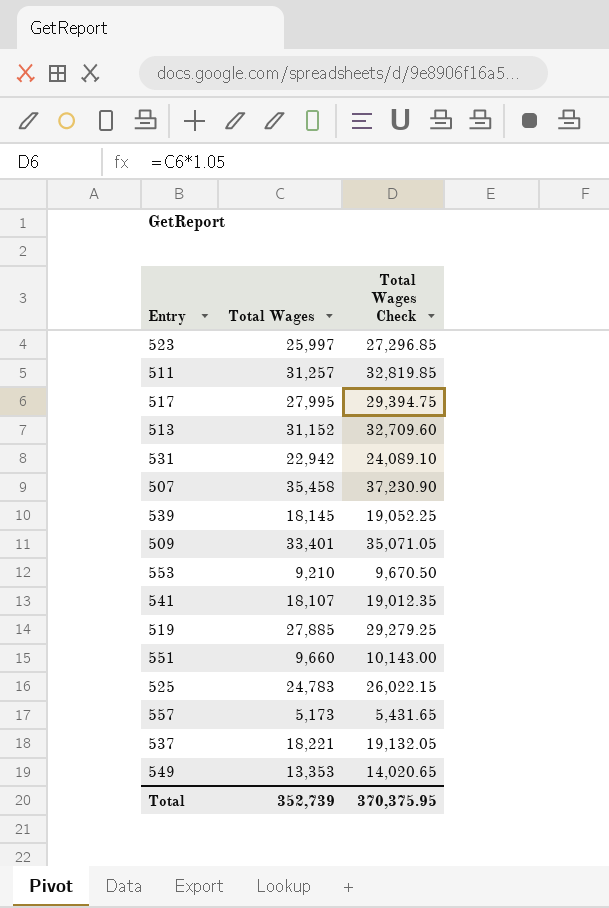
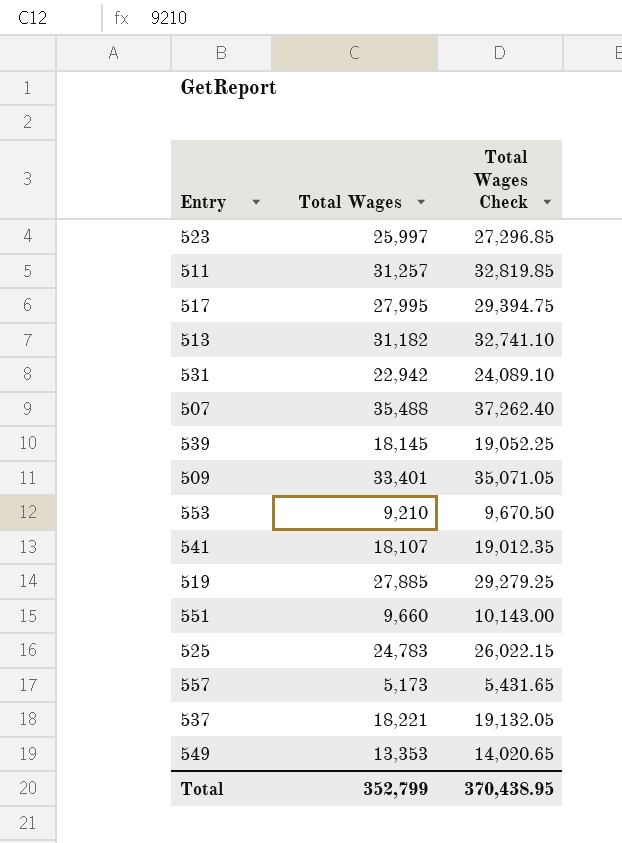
513 | Total Wages: 31,152 -> 31,182
513 | Total Wages Check: 32,709.60 -> 32,741.10
507 | Total Wages: 35,458 -> 35,488
507 | Total Wages Check: 37,230.90 -> 37,262.40
Total | Total Wages: 352,739 -> 352,799
Total | Total Wages Check: 370,375.95 -> 370,438.95

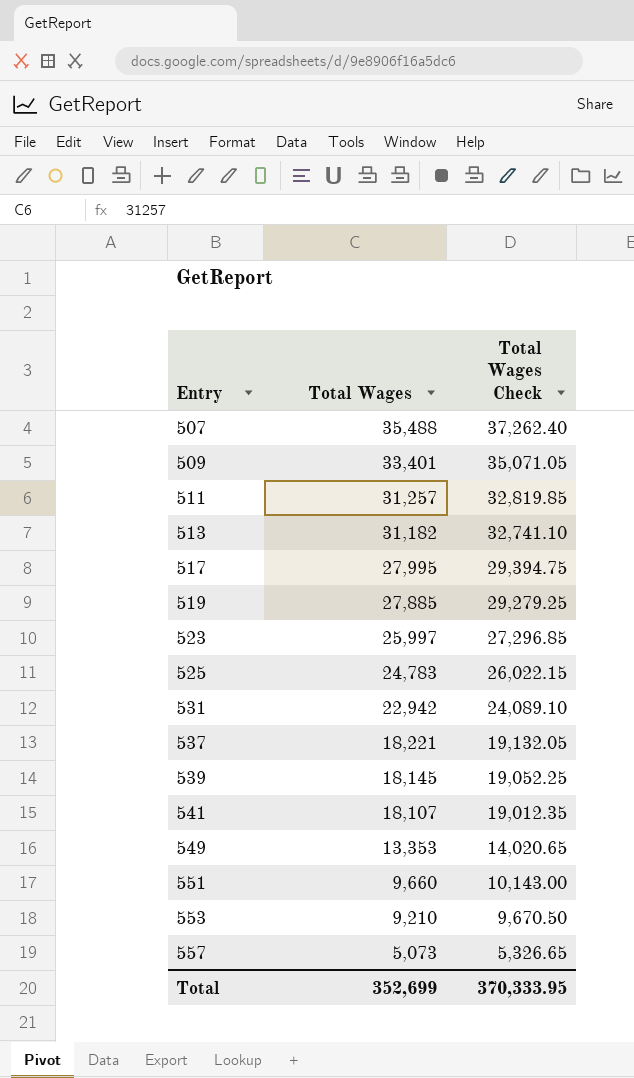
row order: none -> Entry ascending
557 | Total Wages: 5,173 -> 5,073
557 | Total Wages Check: 5,431.65 -> 5,326.65
Total | Total Wages: 352,799 -> 352,699
Total | Total Wages Check: 370,438.95 -> 370,333.95

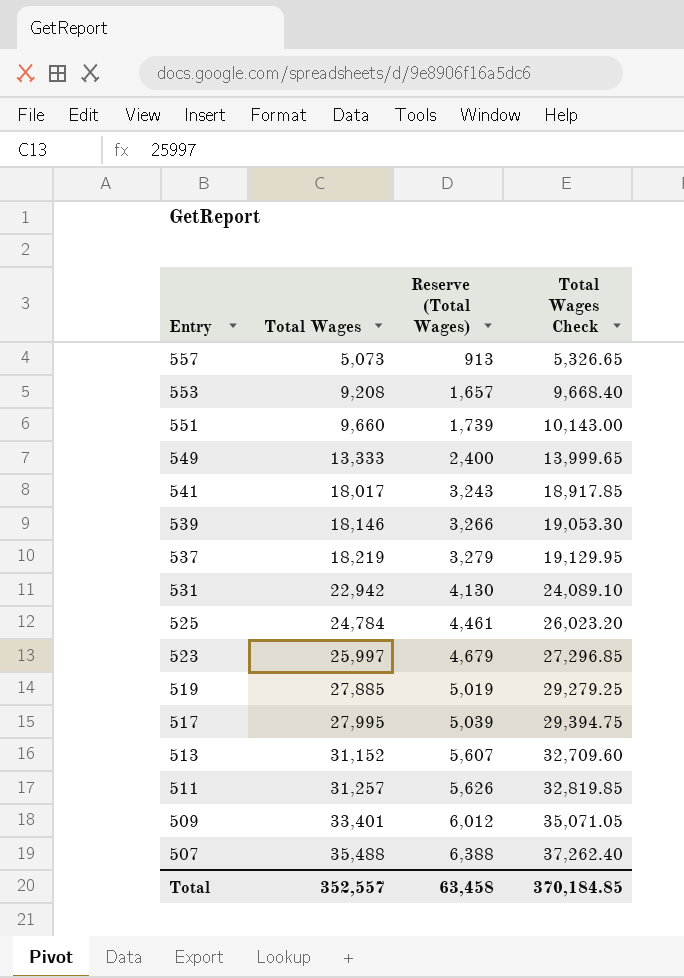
row order: Entry ascending -> Entry descending
column Reserve (Total Wages) | formula: none -> [Total Wages] * 0.18
553 | Total Wages: 9,210 -> 9,208
553 | Total Wages Check: 9,670.50 -> 9,668.40
549 | Total Wages: 13,353 -> 13,333
549 | Total Wages Check: 14,020.65 -> 13,999.65
541 | Total Wages: 18,107 -> 18,017
541 | Total Wages Check: 19,012.35 -> 18,917.85
539 | Total Wages: 18,145 -> 18,146
539 | Total Wages Check: 19,052.25 -> 19,053.30
537 | Total Wages: 18,221 -> 18,219
537 | Total Wages Check: 19,132.05 -> 19,129.95
525 | Total Wages: 24,783 -> 24,784
525 | Total Wages Check: 26,022.15 -> 26,023.20
513 | Total Wages: 31,182 -> 31,152
513 | Total Wages Check: 32,741.10 -> 32,709.60
Total | Total Wages: 352,699 -> 352,557
Total | Total Wages Check: 370,333.95 -> 370,184.85

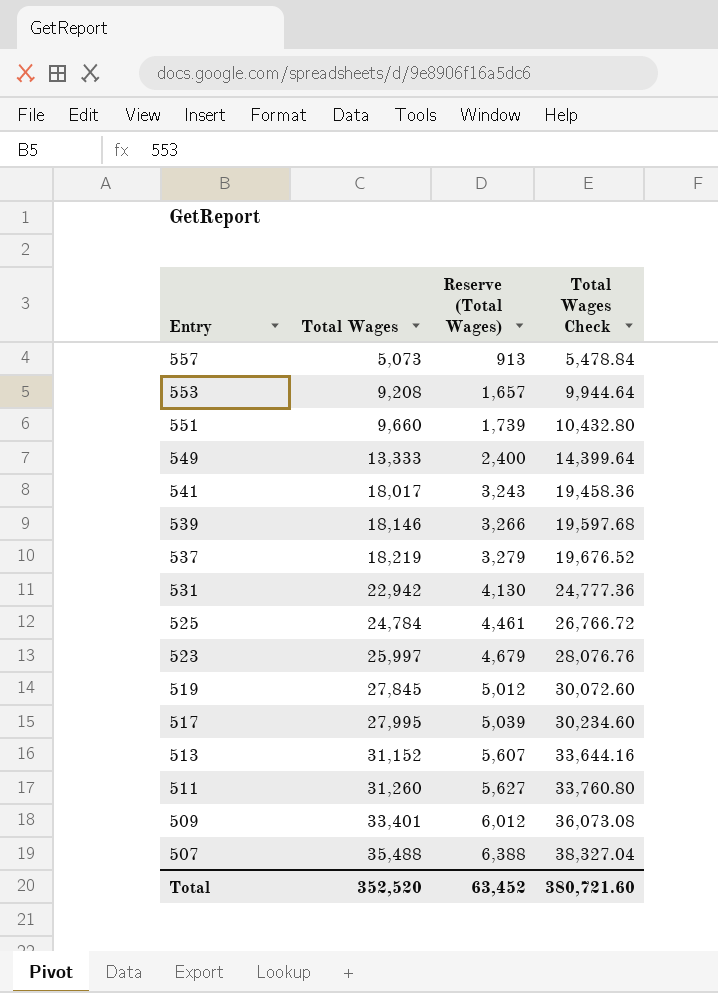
column Total Wages Check | formula: [Total Wages] * 1.05 -> [Total Wages] * 1.08
519 | Total Wages: 27,885 -> 27,845
519 | Reserve (Total Wages): 5,019 -> 5,012
511 | Total Wages: 31,257 -> 31,260
511 | Reserve (Total Wages): 5,626 -> 5,627
Total | Total Wages: 352,557 -> 352,520
Total | Reserve (Total Wages): 63,458 -> 63,452
Total | Total Wages Check: 370,184.85 -> 380,721.60

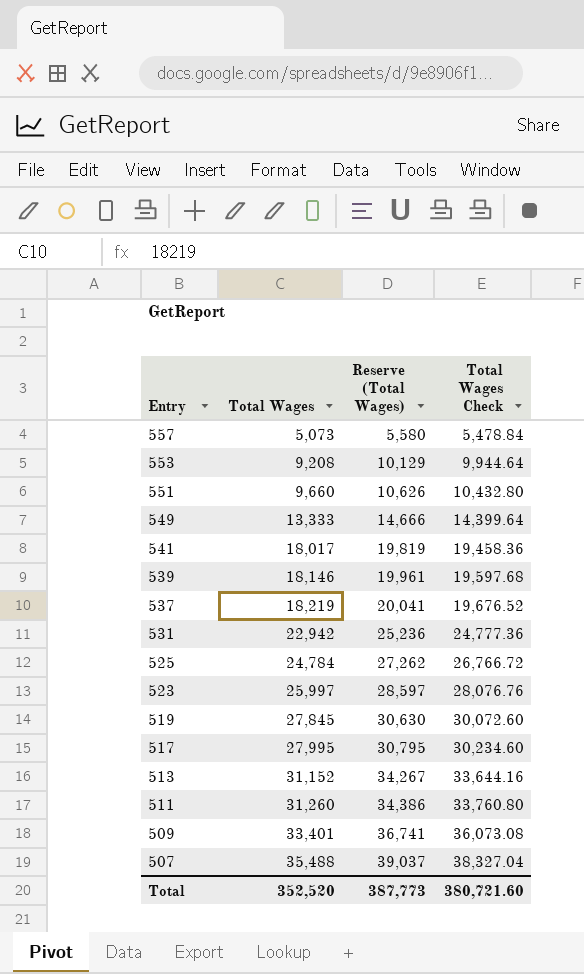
column Reserve (Total Wages) | formula: [Total Wages] * 0.18 -> [Total Wages] * 1.1
Total | Reserve (Total Wages): 63,452 -> 387,773

